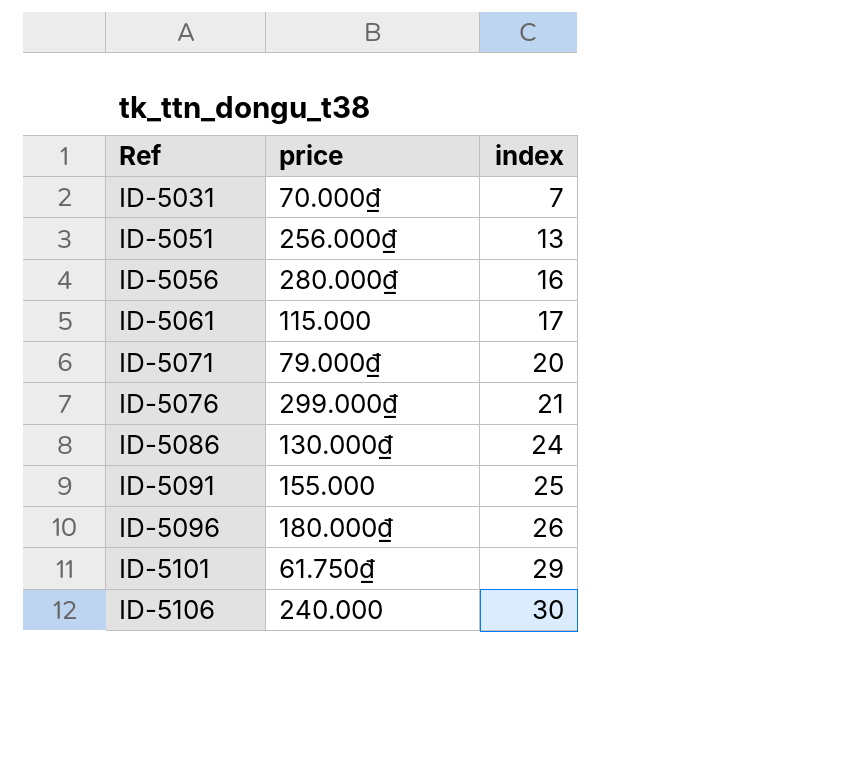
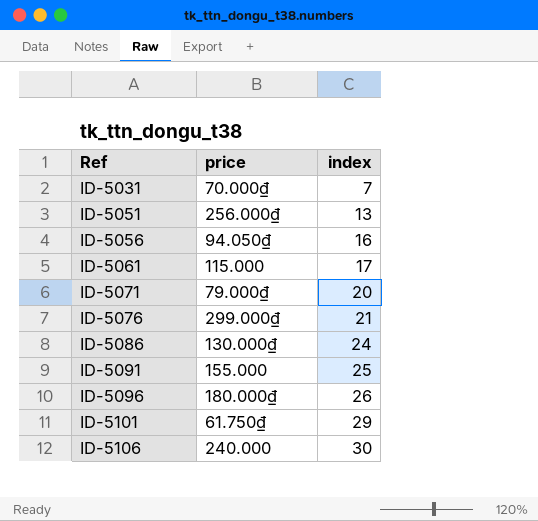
ID-5056 | price: 280.000₫ -> 94.050₫

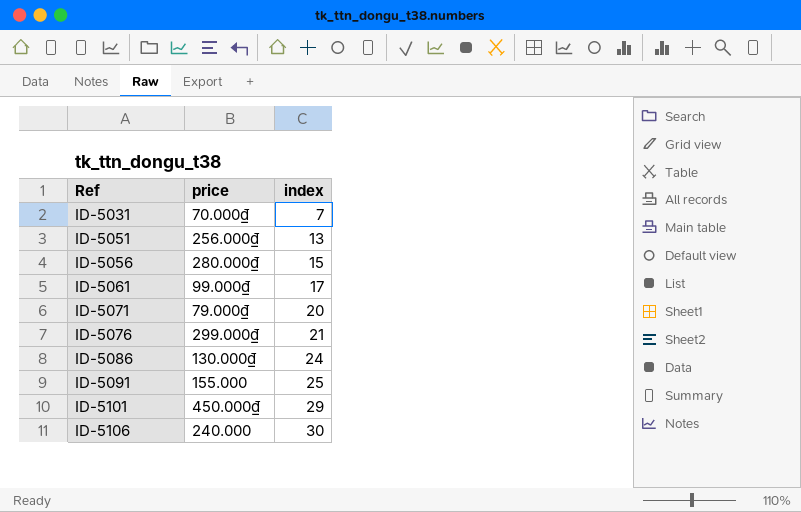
row ID-5096: 180.000₫ | 26 -> none
ID-5056 | price: 94.050₫ -> 280.000₫
ID-5056 | index: 16 -> 15
ID-5061 | price: 115.000 -> 99.000₫
ID-5101 | price: 61.750₫ -> 450.000₫

